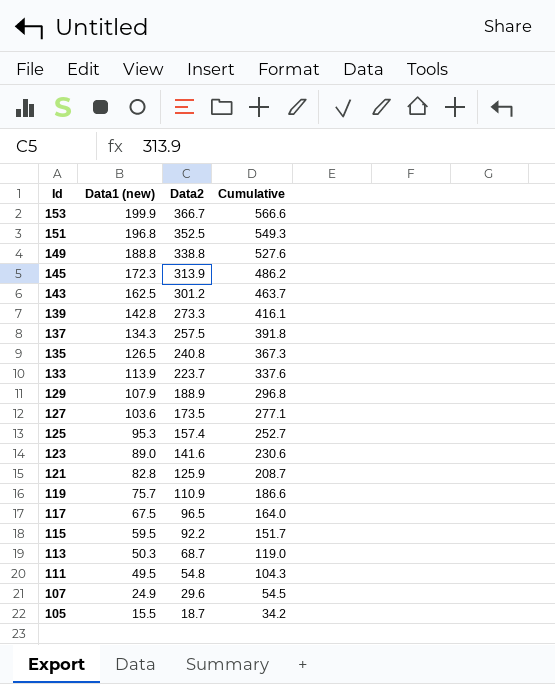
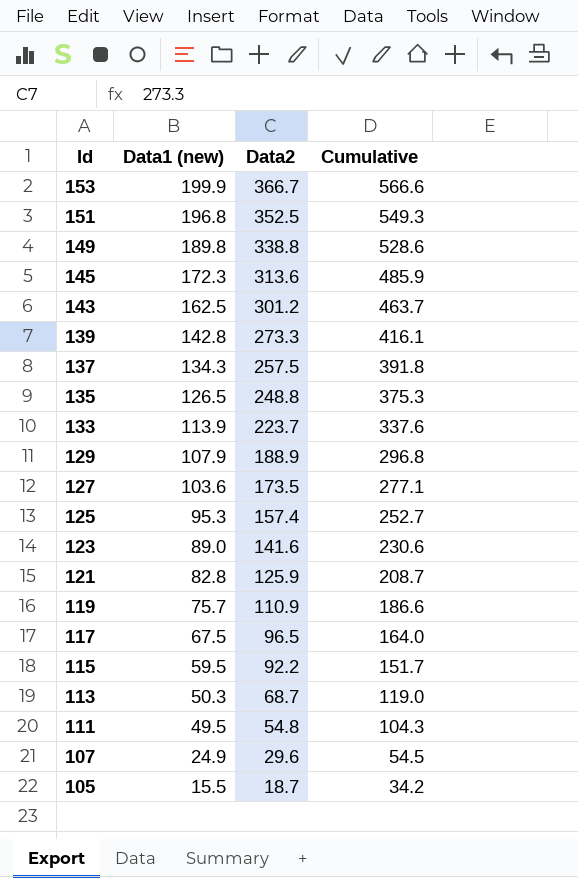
149 | Data1 (new): 188.8 -> 189.8
149 | Cumulative: 527.6 -> 528.6
145 | Data2: 313.9 -> 313.6
145 | Cumulative: 486.2 -> 485.9
135 | Data2: 240.8 -> 248.8
135 | Cumulative: 367.3 -> 375.3

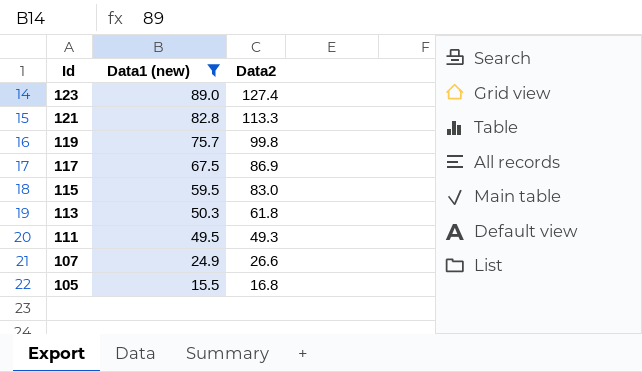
filter: none -> Data1 (new) <= 89.0
column Cumulative | formula: [Data1 (new)] + [Data2] -> none
123 | Data2: 141.6 -> 127.4
121 | Data2: 125.9 -> 113.3
119 | Data2: 110.9 -> 99.8
117 | Data2: 96.5 -> 86.9
115 | Data2: 92.2 -> 83.0
113 | Data2: 68.7 -> 61.8
111 | Data2: 54.8 -> 49.3
107 | Data2: 29.6 -> 26.6
105 | Data2: 18.7 -> 16.8

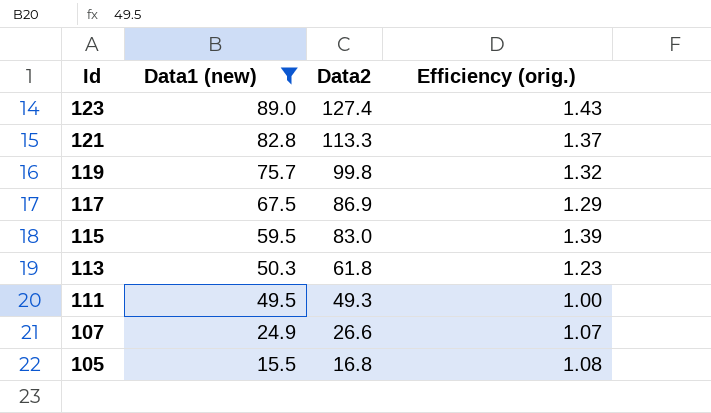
column Efficiency (orig.) | formula: none -> [Data2] / [Data1 (new)]

